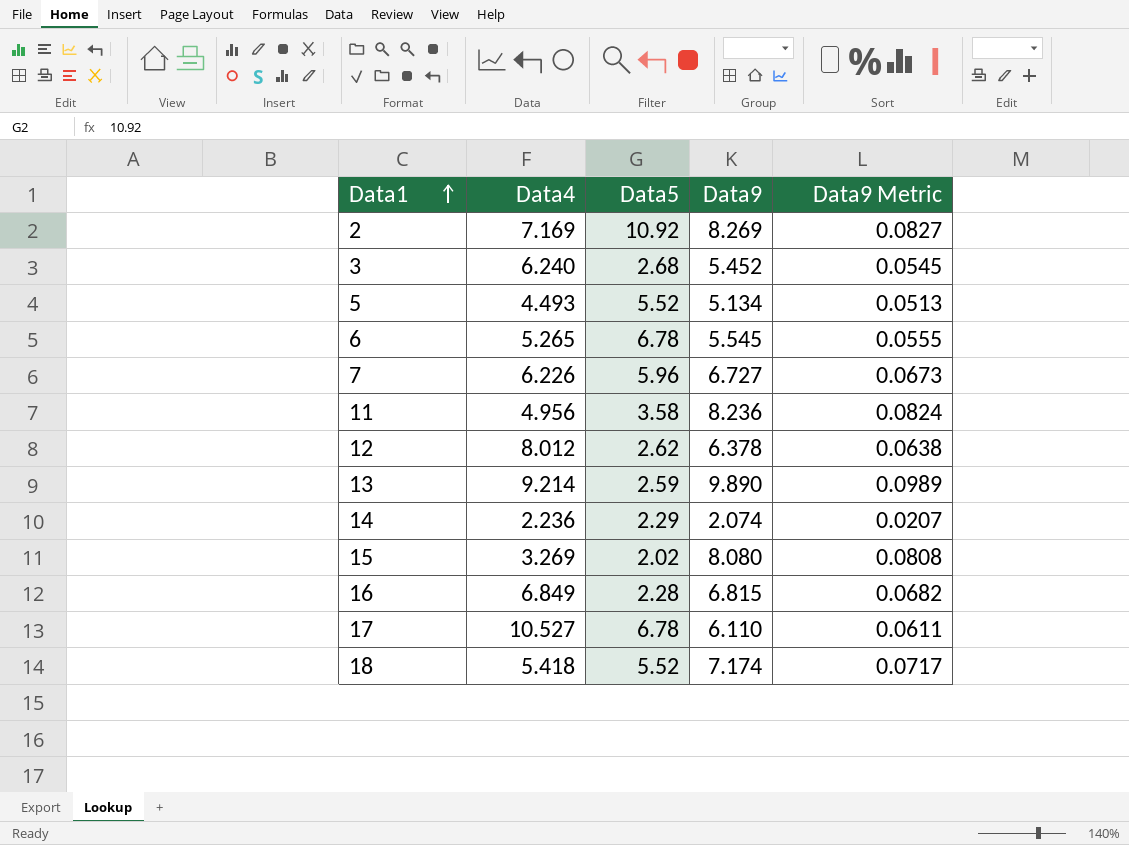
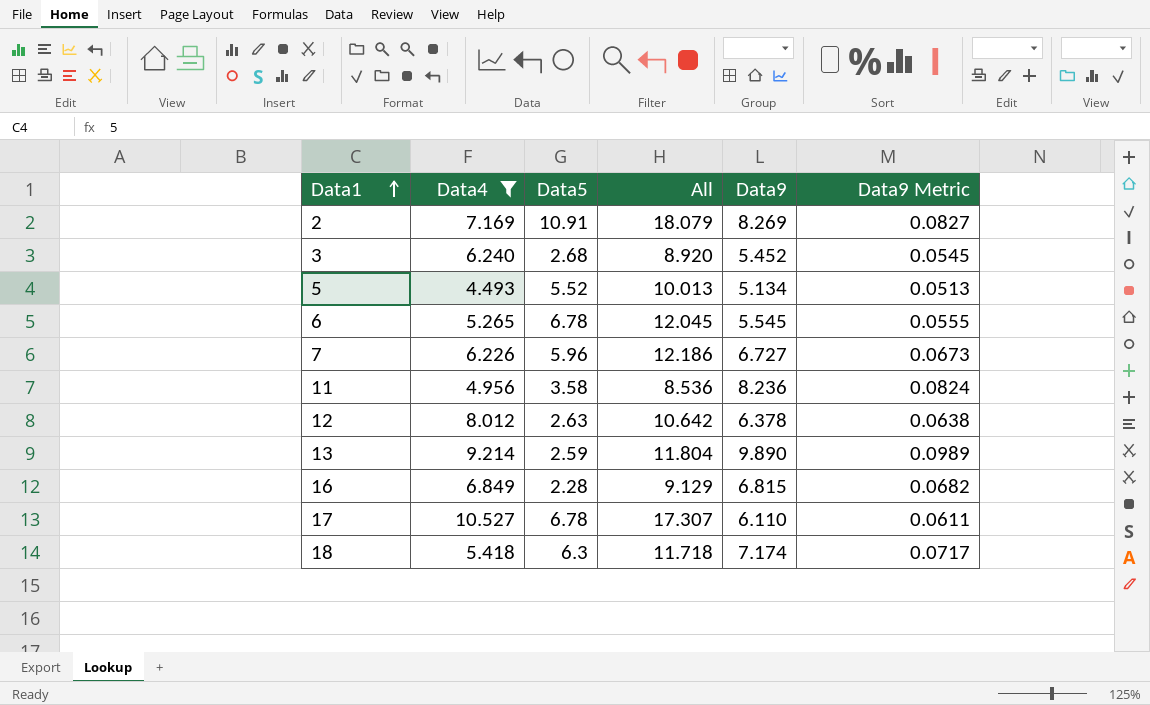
filter: none -> Data4 >= 4.493
column All | formula: none -> [Data4] + [Data5]
2 | Data5: 10.92 -> 10.91
12 | Data5: 2.62 -> 2.63
18 | Data5: 5.52 -> 6.3

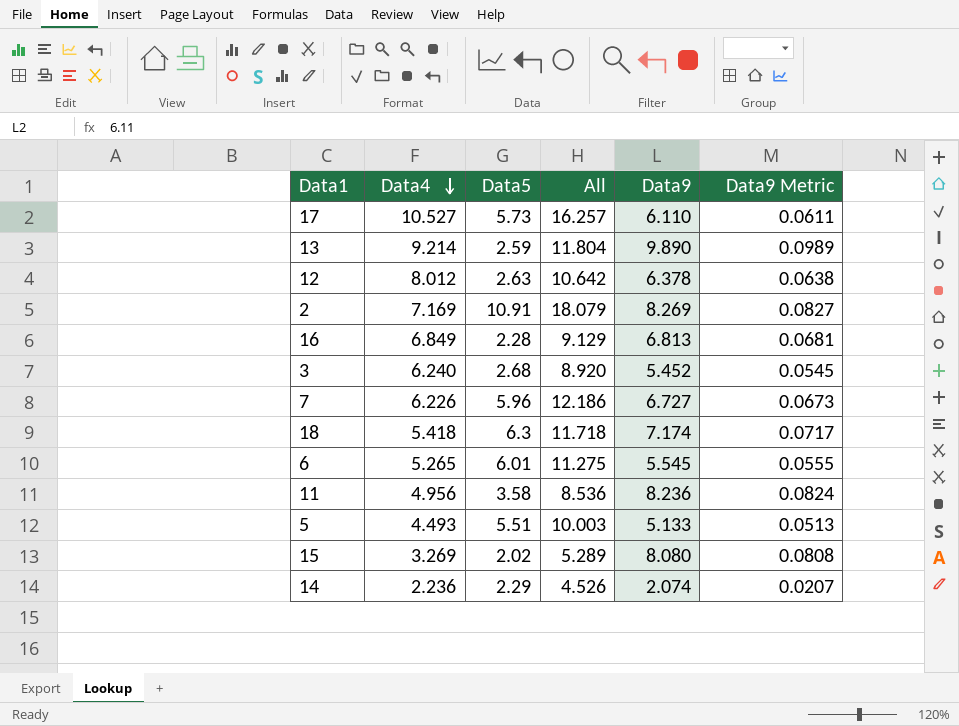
filter: Data4 >= 4.493 -> none
row order: Data1 ascending -> Data4 descending
17 | Data5: 6.78 -> 5.73
17 | All: 17.307 -> 16.257
16 | Data9: 6.815 -> 6.813
16 | Data9 Metric: 0.0682 -> 0.0681
6 | Data5: 6.78 -> 6.01
6 | All: 12.045 -> 11.275
5 | Data5: 5.52 -> 5.51
5 | All: 10.013 -> 10.003
5 | Data9: 5.134 -> 5.133

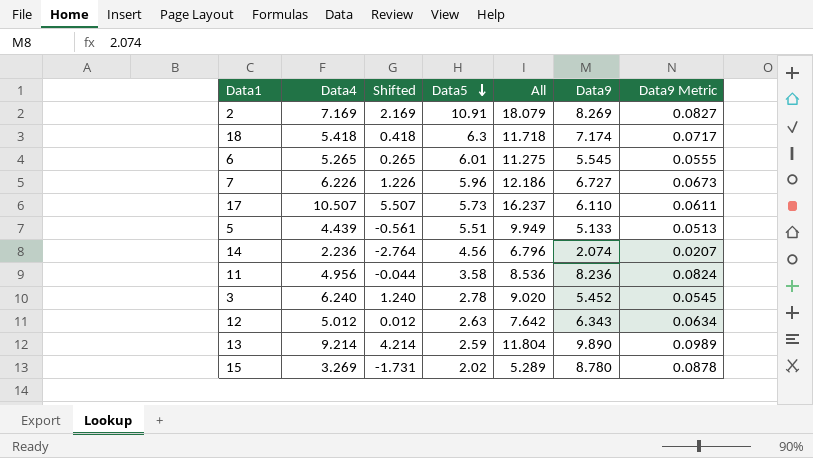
row order: Data4 descending -> Data5 descending
column Shifted | formula: none -> [Data4] - 5
row 16: 6.849 | 2.28 | 9.129 | 6.813 | 0.0681 -> none
17 | Data4: 10.527 -> 10.507
17 | All: 16.257 -> 16.237
5 | Data4: 4.493 -> 4.439
5 | All: 10.003 -> 9.949
14 | Data5: 2.29 -> 4.56
14 | All: 4.526 -> 6.796
3 | Data5: 2.68 -> 2.78
3 | All: 8.920 -> 9.020
12 | Data4: 8.012 -> 5.012
12 | All: 10.642 -> 7.642
12 | Data9: 6.378 -> 6.343
12 | Data9 Metric: 0.0638 -> 0.0634
15 | Data9: 8.080 -> 8.780
15 | Data9 Metric: 0.0808 -> 0.0878

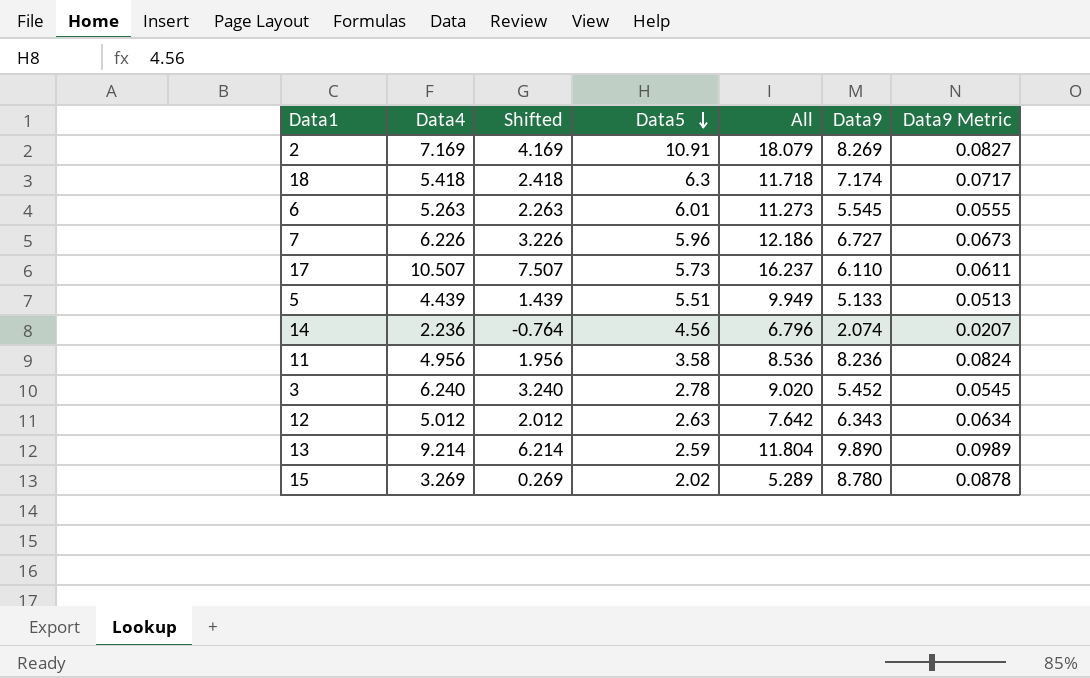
column Shifted | formula: [Data4] - 5 -> [Data4] - 3
6 | Data4: 5.265 -> 5.263
6 | All: 11.275 -> 11.273

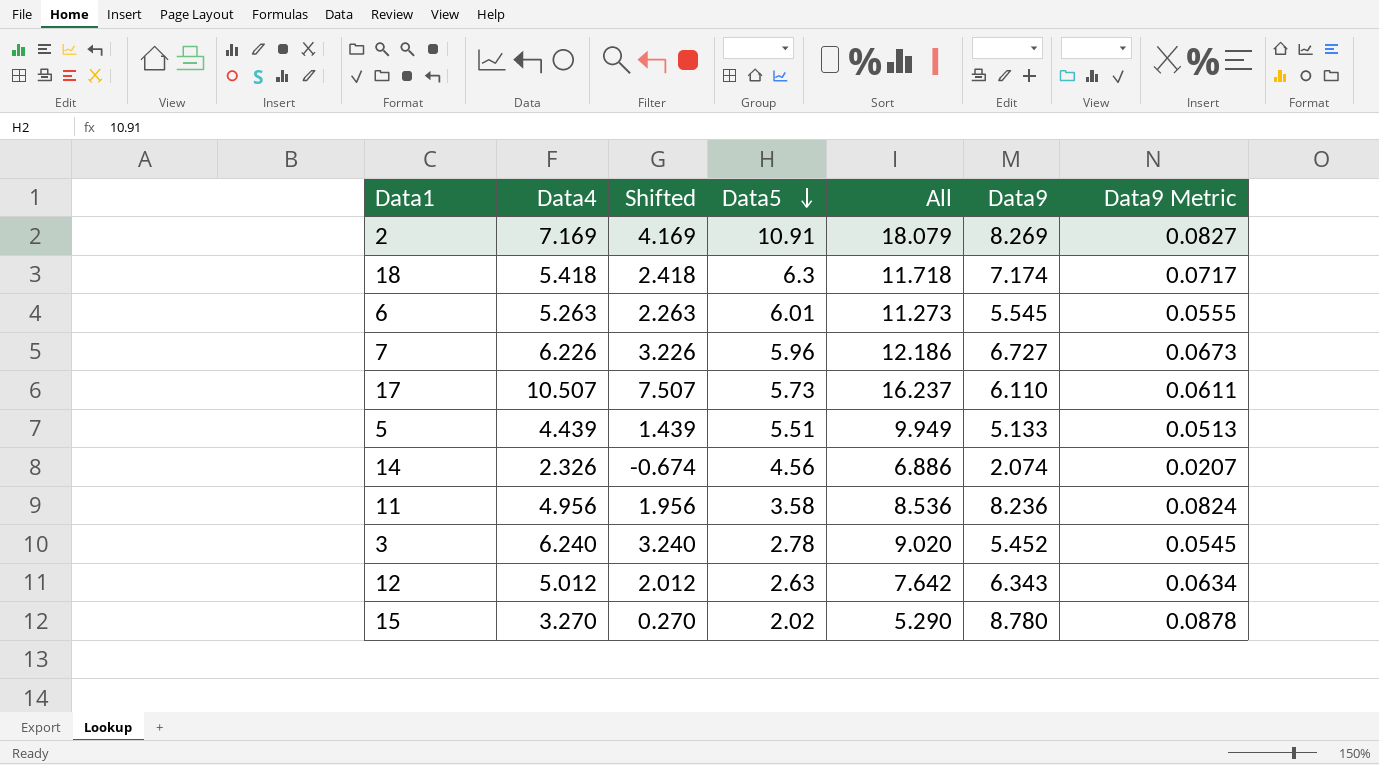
row 13: 9.214 | 6.214 | 2.59 | 11.804 | 9.890 | 0.0989 -> none
14 | Data4: 2.236 -> 2.326
14 | Shifted: -0.764 -> -0.674
14 | All: 6.796 -> 6.886
15 | Data4: 3.269 -> 3.270
15 | Shifted: 0.269 -> 0.270
15 | All: 5.289 -> 5.290

